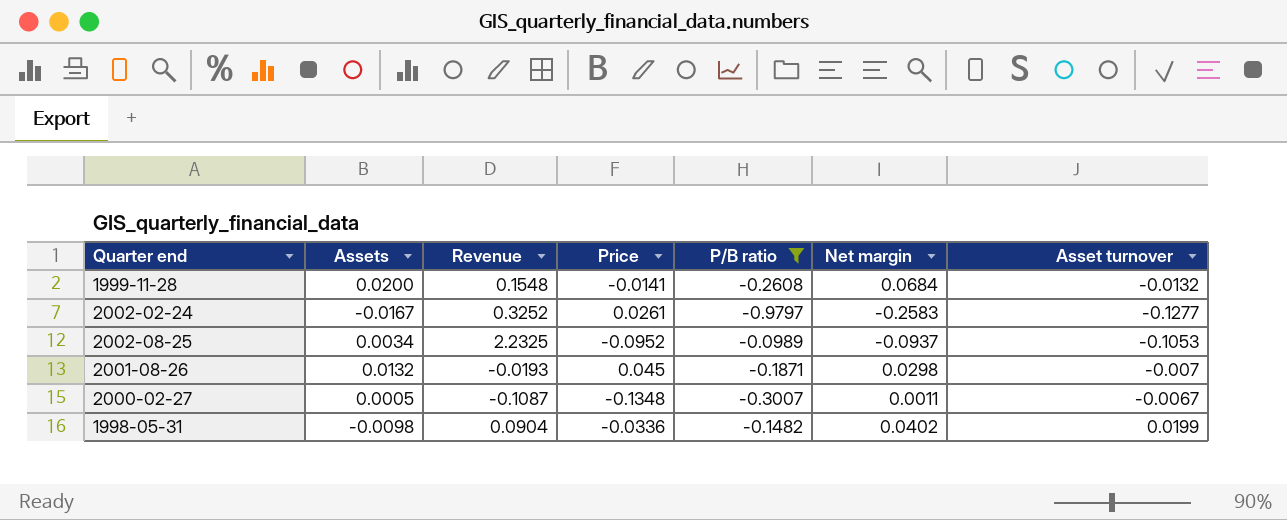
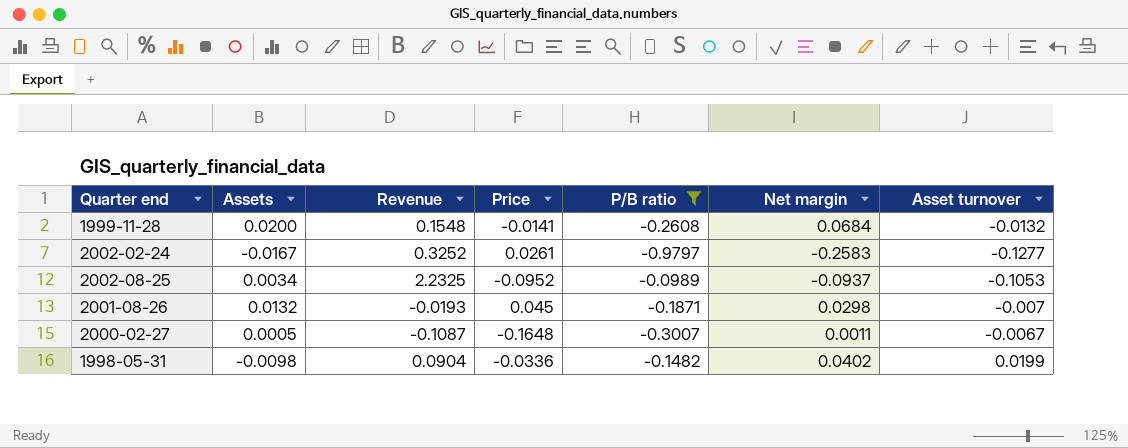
2000-02-27 | Price: -0.1348 -> -0.1648

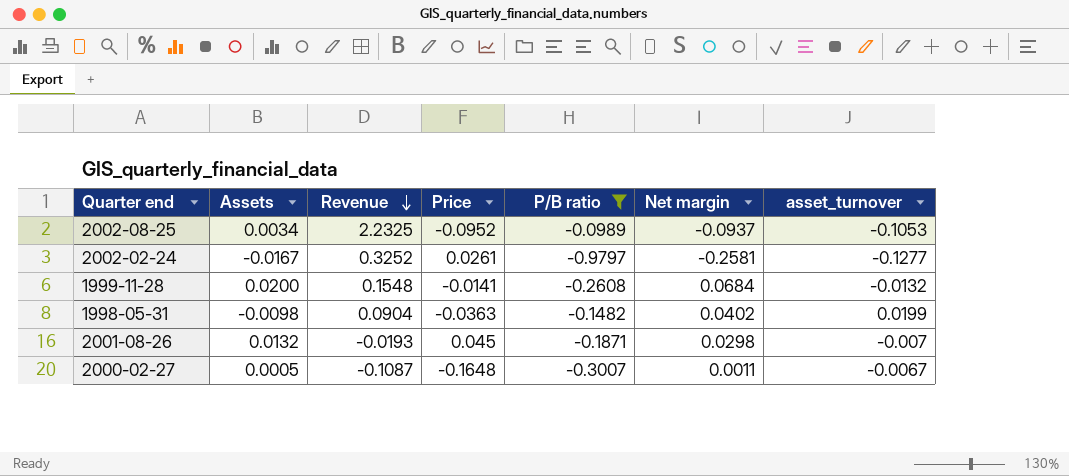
row order: none -> Revenue descending
column name: Asset turnover -> asset_turnover
2002-02-24 | Net margin: -0.2583 -> -0.2581
1998-05-31 | Price: -0.0336 -> -0.0363

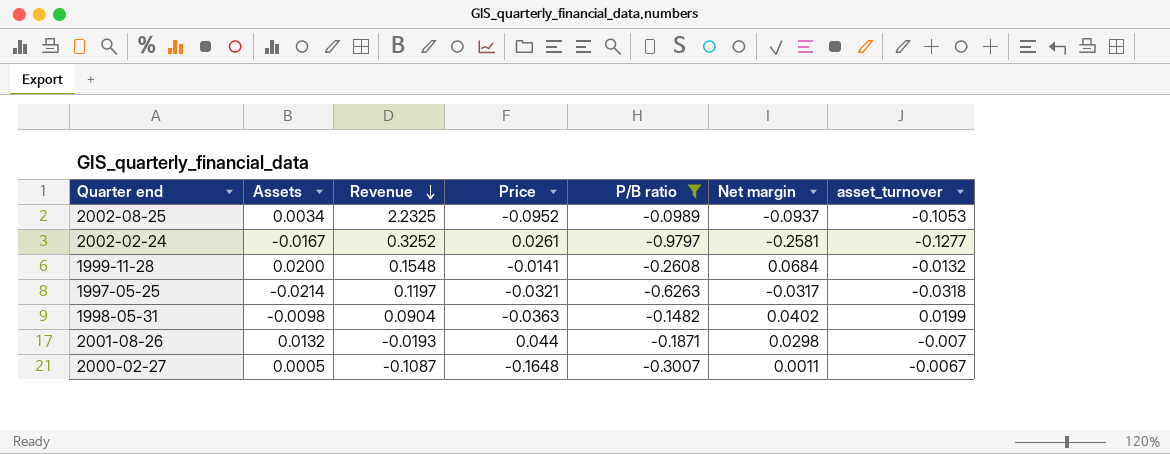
row 1997-05-25: none -> -0.0214 | 0.1197 | -0.0321 | -0.6263 | -0.0317 | -0.0318
2001-08-26 | Price: 0.045 -> 0.044

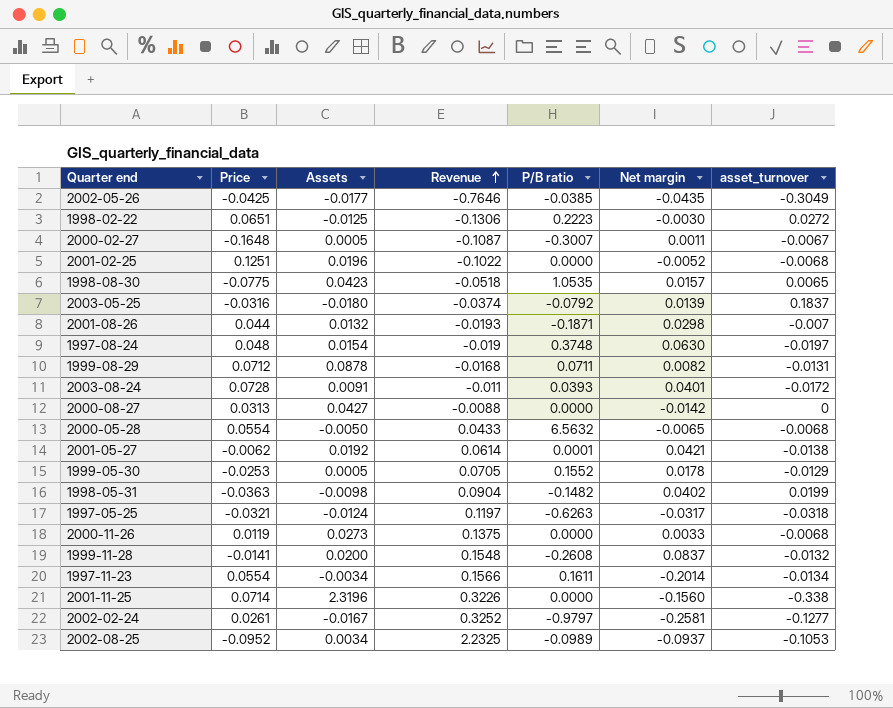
filter: P/B ratio <= -0.0989 -> none
row order: Revenue descending -> Revenue ascending
column Price | position: 4 -> 2
1997-05-25 | Assets: -0.0214 -> -0.0124
1999-11-28 | Net margin: 0.0684 -> 0.0837

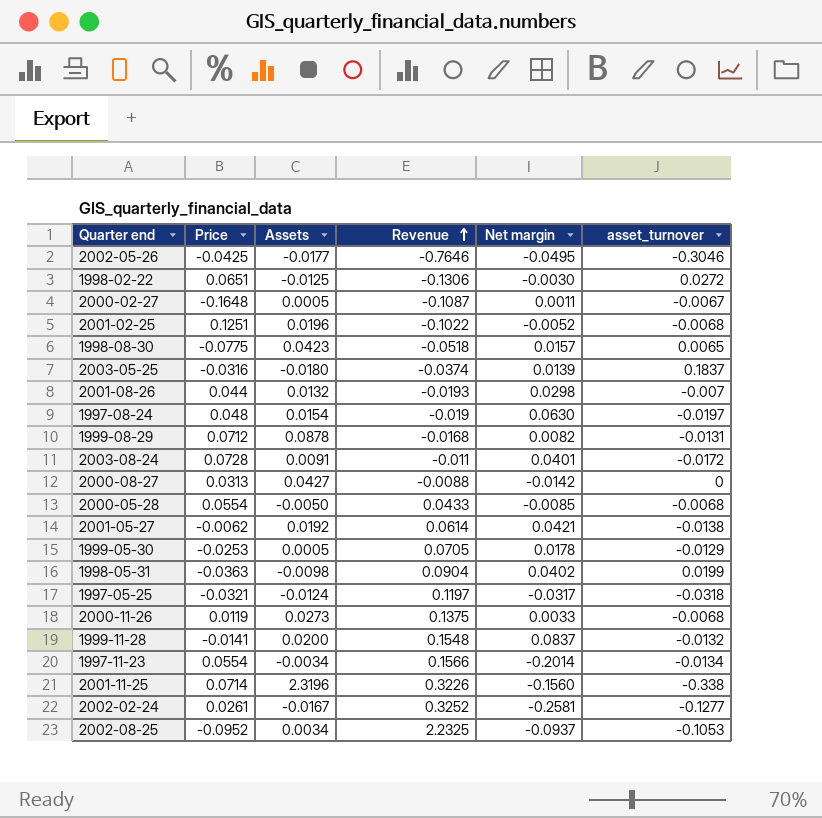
column P/B ratio | position: 5 -> none
2002-05-26 | Net margin: -0.0435 -> -0.0495
2002-05-26 | asset_turnover: -0.3049 -> -0.3046
2000-05-28 | Net margin: -0.0065 -> -0.0085

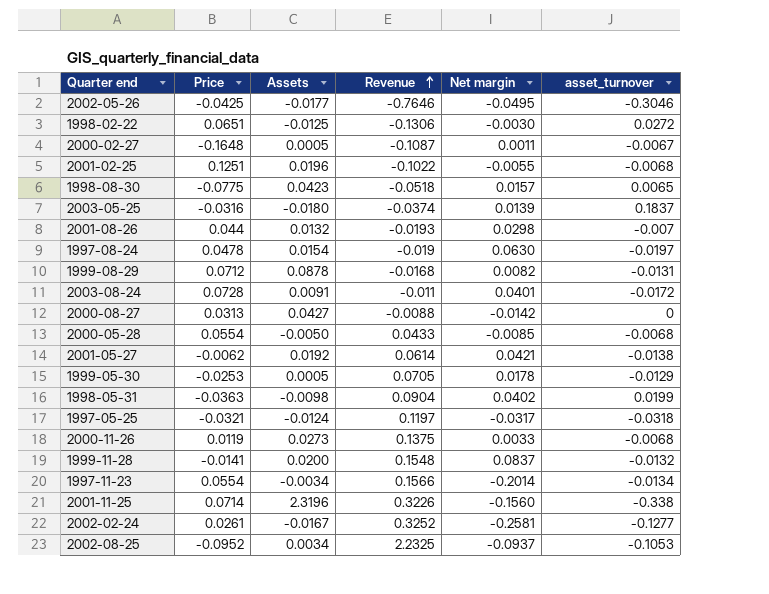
2001-02-25 | Net margin: -0.0052 -> -0.0055
1997-08-24 | Price: 0.048 -> 0.0478

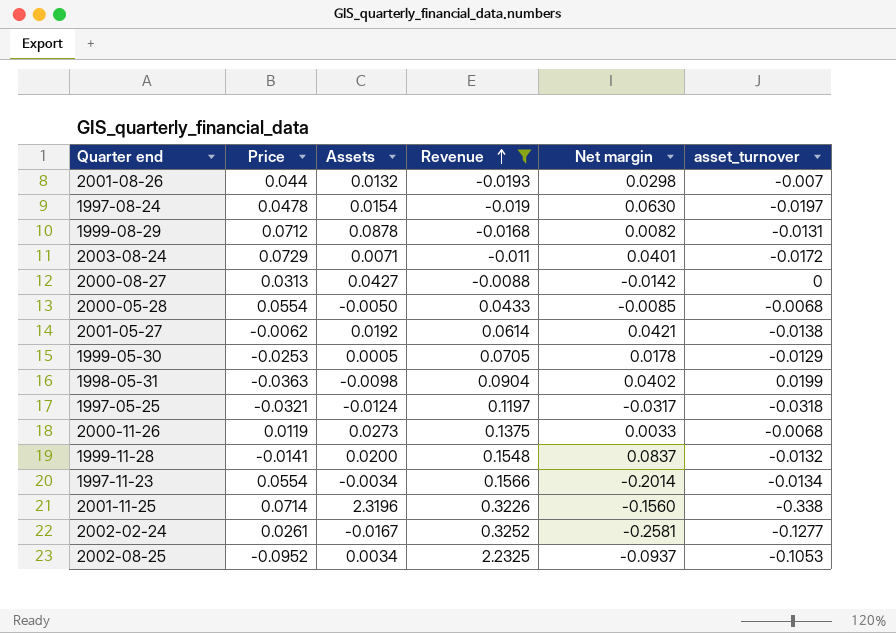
filter: none -> Revenue >= -0.0193
2003-08-24 | Price: 0.0728 -> 0.0729
2003-08-24 | Assets: 0.0091 -> 0.0071

